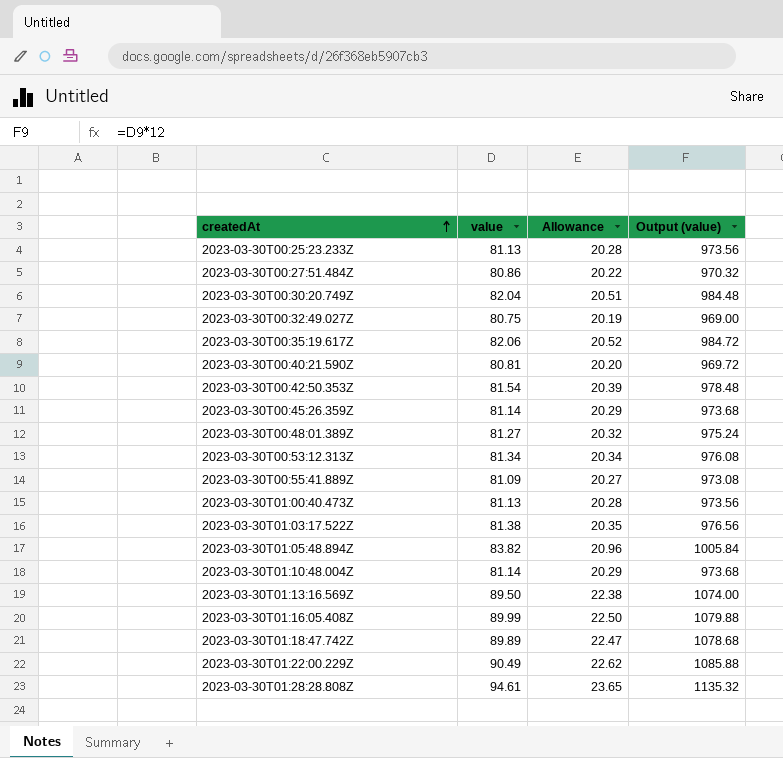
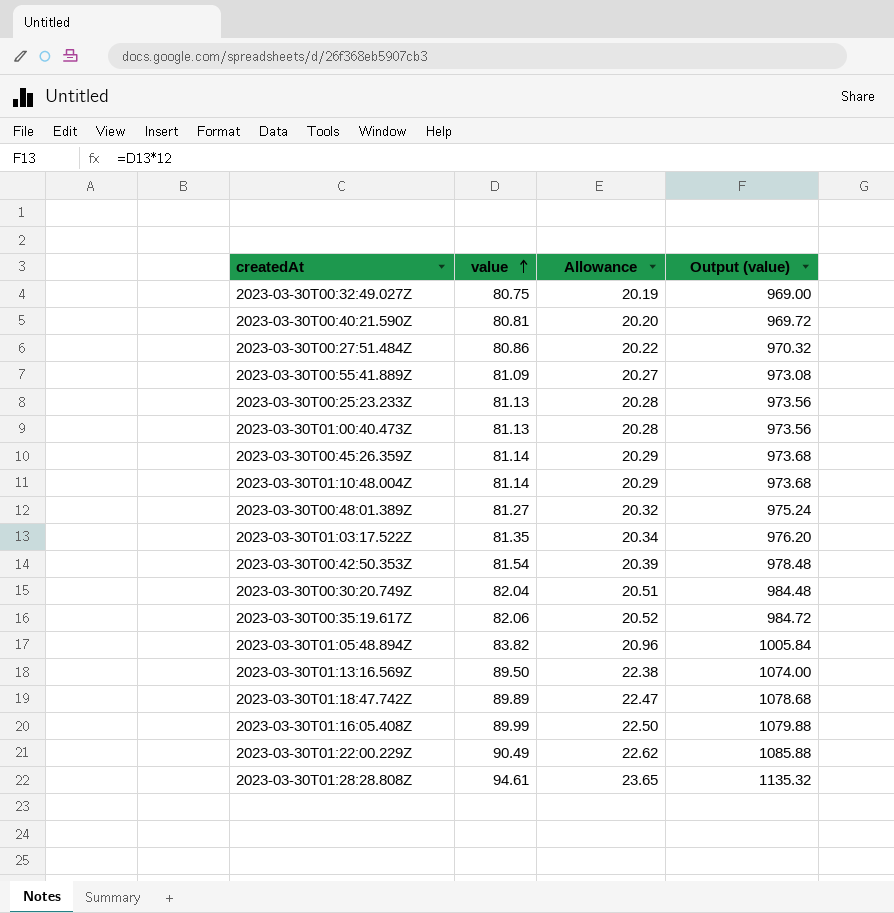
row order: createdAt ascending -> value ascending
row 2023-03-30T00:53:12.313Z: 81.34 | 20.34 | 976.08 -> none
2023-03-30T01:03:17.522Z | value: 81.38 -> 81.35
2023-03-30T01:03:17.522Z | Allowance: 20.35 -> 20.34
2023-03-30T01:03:17.522Z | Output (value): 976.56 -> 976.20

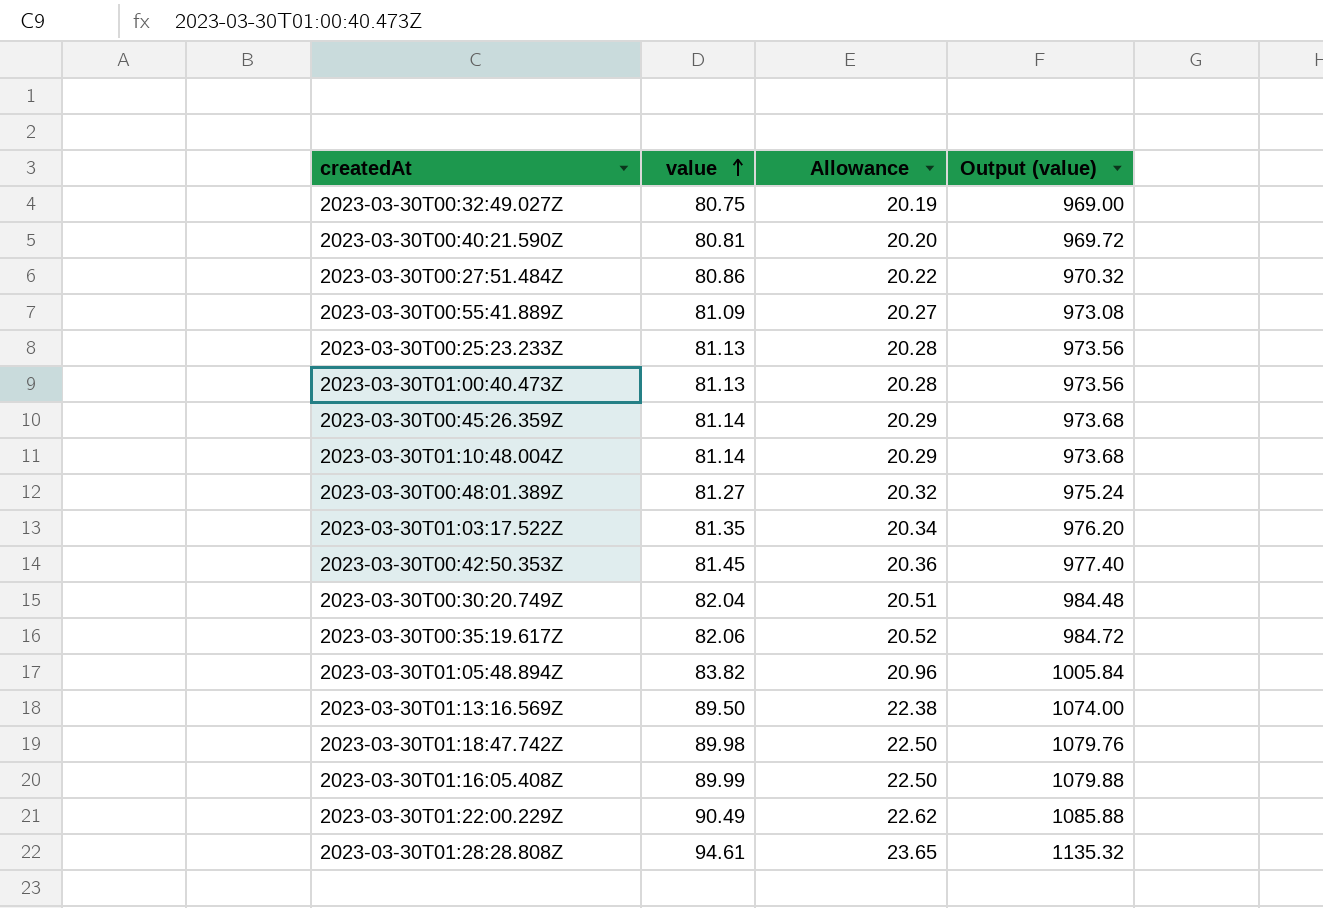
2023-03-30T00:42:50.353Z | value: 81.54 -> 81.45
2023-03-30T00:42:50.353Z | Allowance: 20.39 -> 20.36
2023-03-30T00:42:50.353Z | Output (value): 978.48 -> 977.40
2023-03-30T01:18:47.742Z | value: 89.89 -> 89.98
2023-03-30T01:18:47.742Z | Allowance: 22.47 -> 22.50
2023-03-30T01:18:47.742Z | Output (value): 1078.68 -> 1079.76

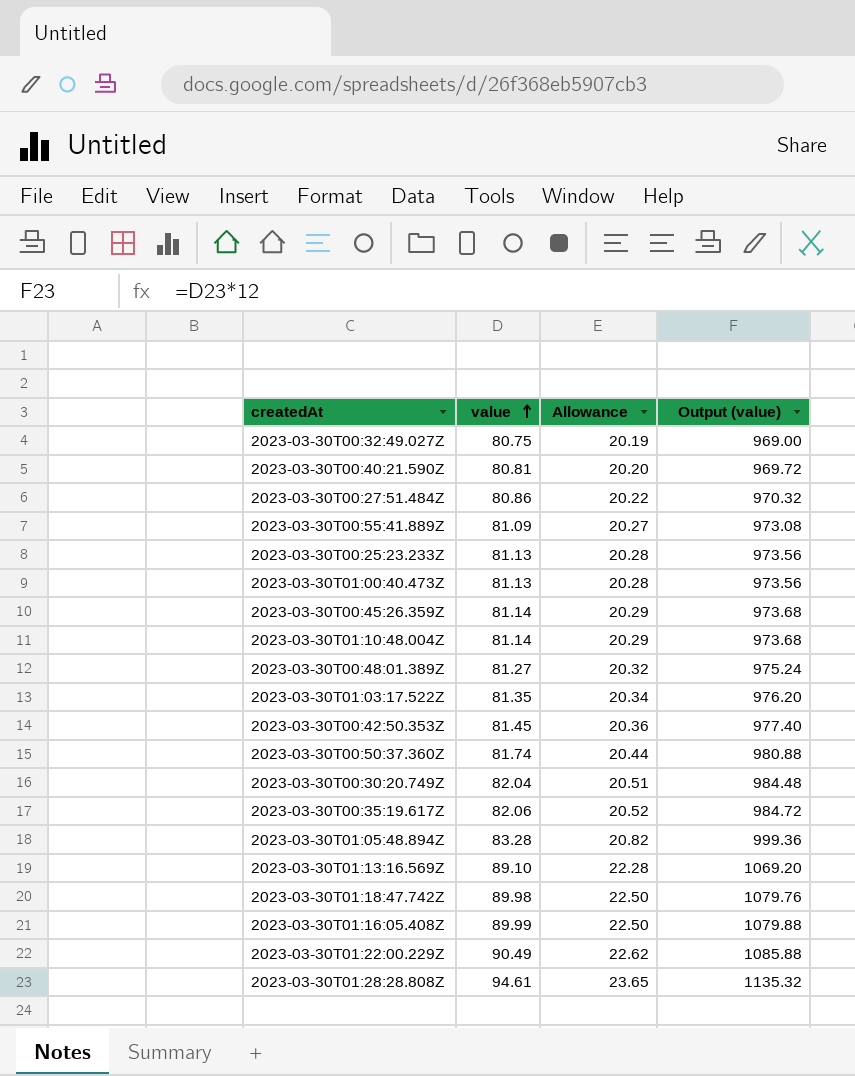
row 2023-03-30T00:50:37.360Z: none -> 81.74 | 20.44 | 980.88
2023-03-30T01:05:48.894Z | value: 83.82 -> 83.28
2023-03-30T01:05:48.894Z | Allowance: 20.96 -> 20.82
2023-03-30T01:05:48.894Z | Output (value): 1005.84 -> 999.36
2023-03-30T01:13:16.569Z | value: 89.50 -> 89.10
2023-03-30T01:13:16.569Z | Allowance: 22.38 -> 22.28
2023-03-30T01:13:16.569Z | Output (value): 1074.00 -> 1069.20

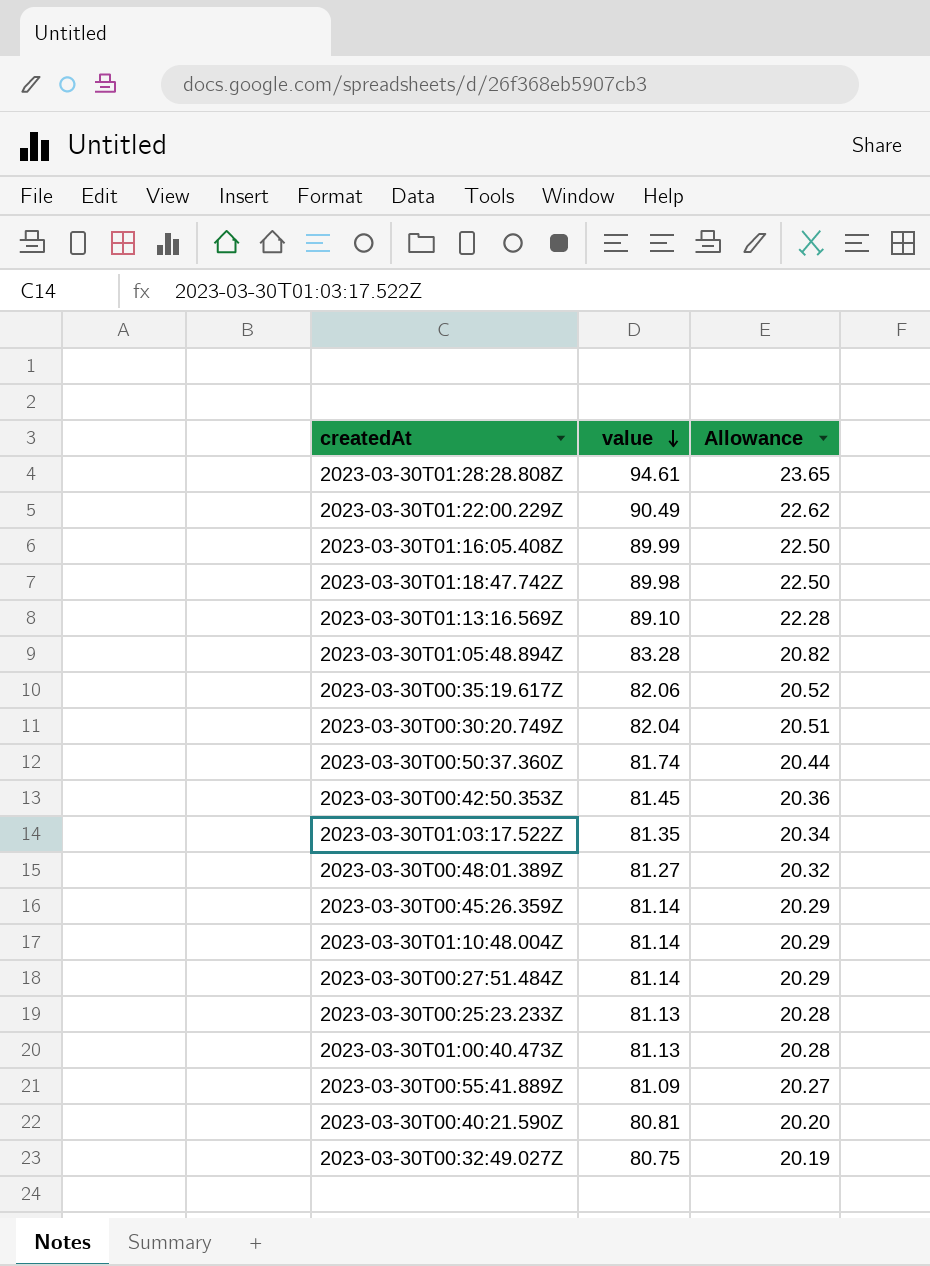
row order: value ascending -> value descending
column Output (value) | formula: [value] * 12 -> none
2023-03-30T00:27:51.484Z | value: 80.86 -> 81.14
2023-03-30T00:27:51.484Z | Allowance: 20.22 -> 20.29

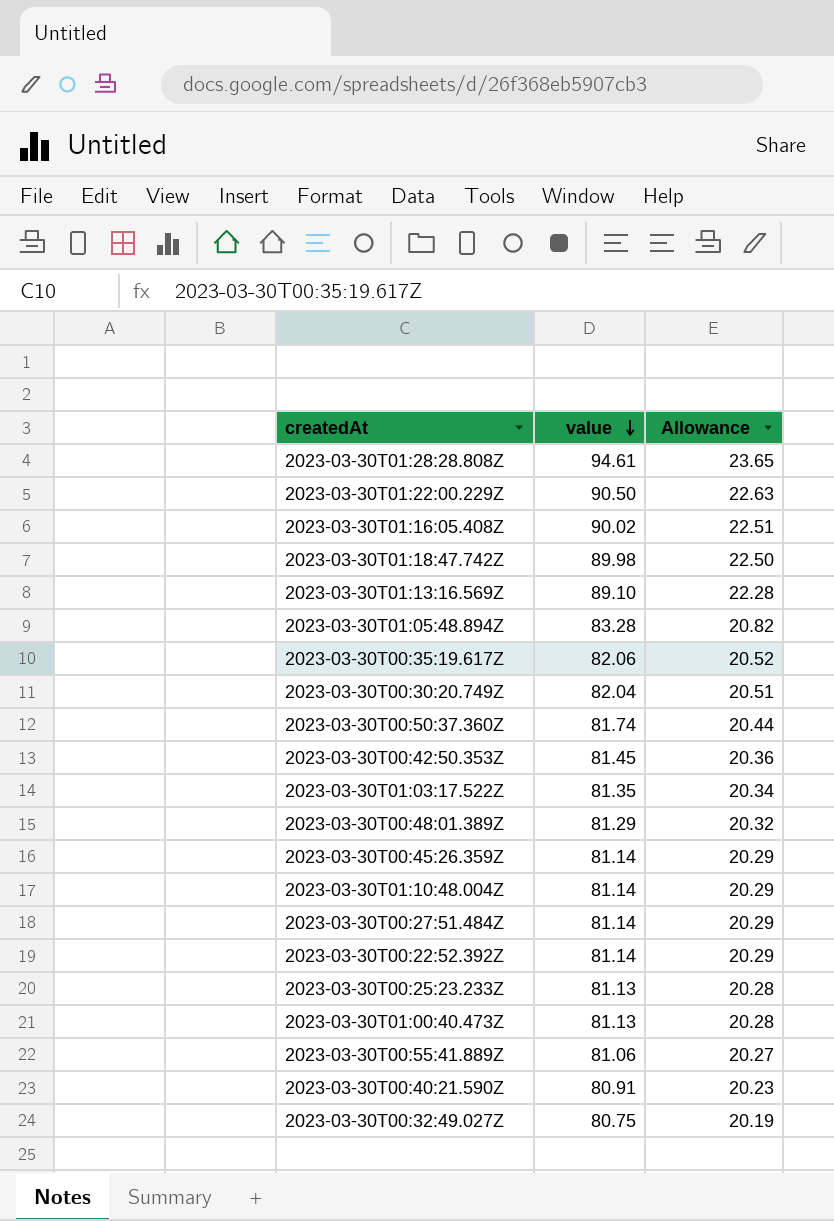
2023-03-30T01:22:00.229Z | value: 90.49 -> 90.50
2023-03-30T01:22:00.229Z | Allowance: 22.62 -> 22.63
2023-03-30T01:16:05.408Z | value: 89.99 -> 90.02
2023-03-30T01:16:05.408Z | Allowance: 22.50 -> 22.51
2023-03-30T00:48:01.389Z | value: 81.27 -> 81.29
row 2023-03-30T00:22:52.392Z: none -> 81.14 | 20.29
2023-03-30T00:55:41.889Z | value: 81.09 -> 81.06
2023-03-30T00:40:21.590Z | value: 80.81 -> 80.91
2023-03-30T00:40:21.590Z | Allowance: 20.20 -> 20.23

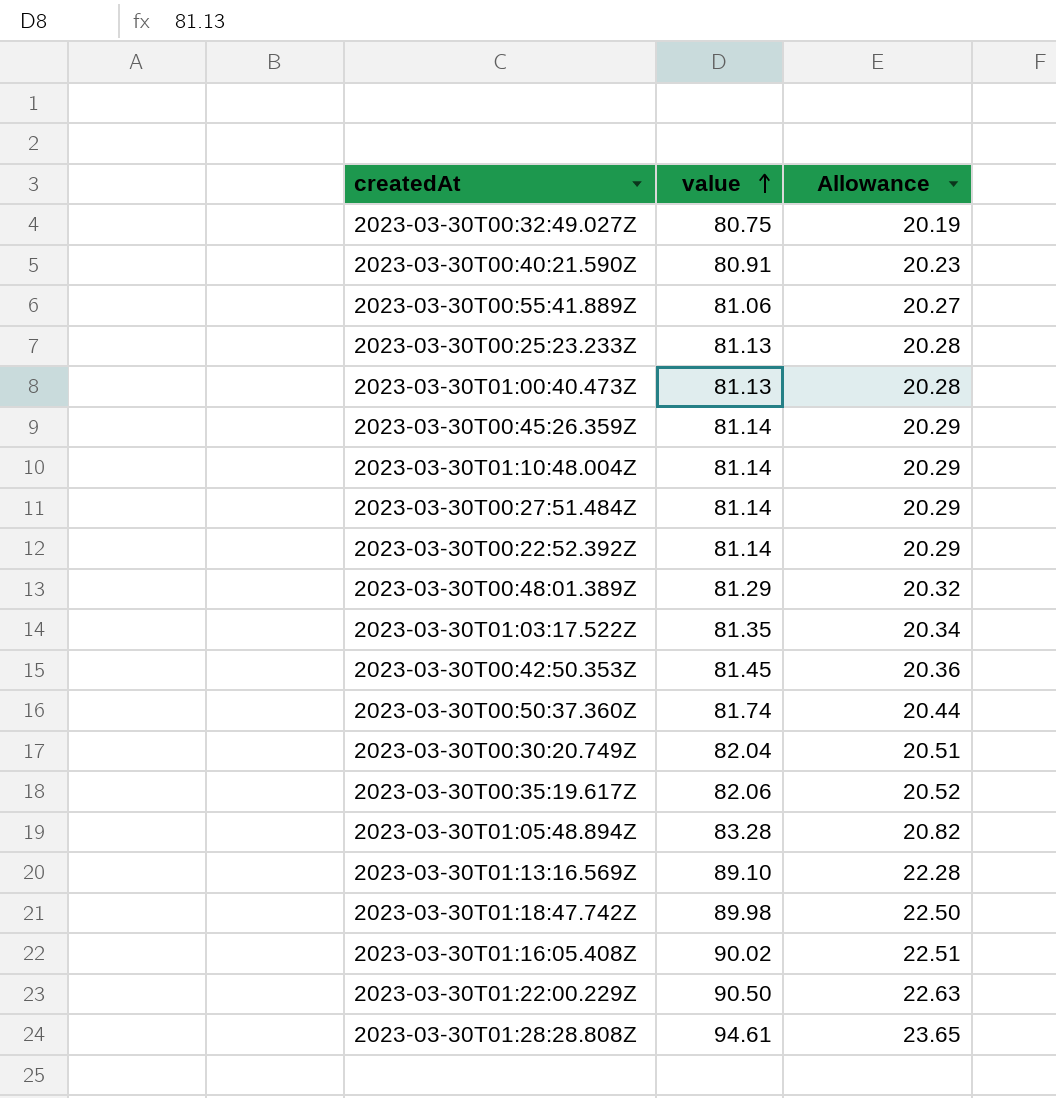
row order: value descending -> value ascending

